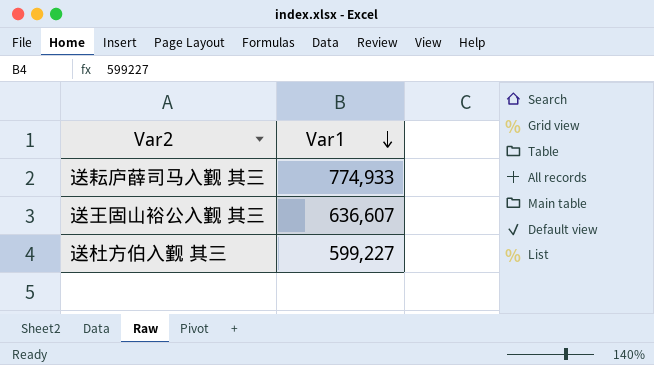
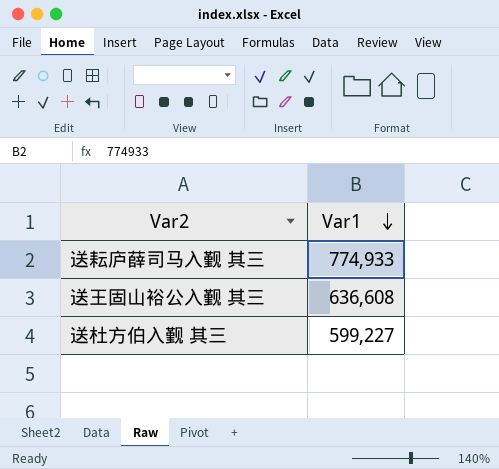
送王固山裕公入觐 其三 | Var1: 636,607 -> 636,608

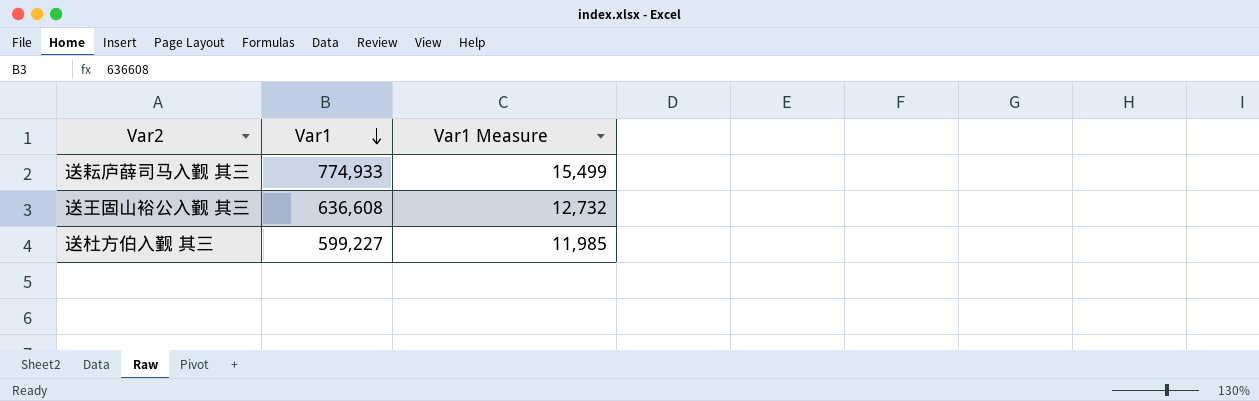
column Var1 Measure | formula: none -> [Var1] * 0.02

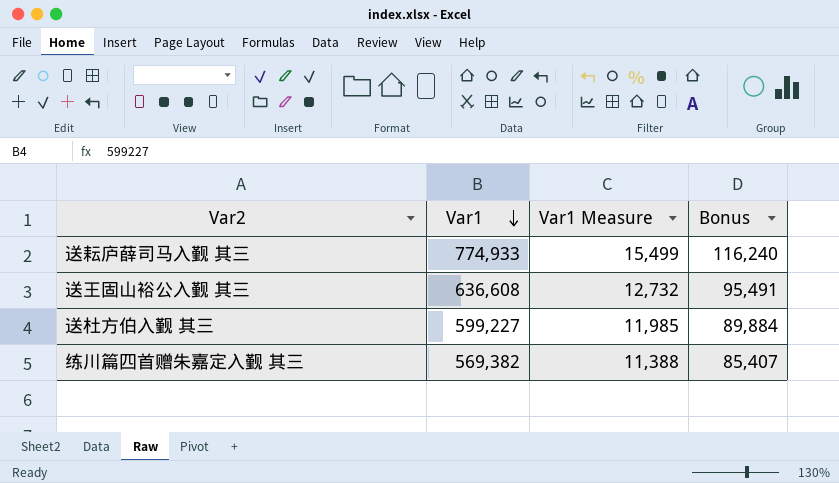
column Bonus | formula: none -> [Var1] * 0.15
row 练川篇四首赠朱嘉定入觐 其三: none -> 569,382 | 11,388 | 85,407

